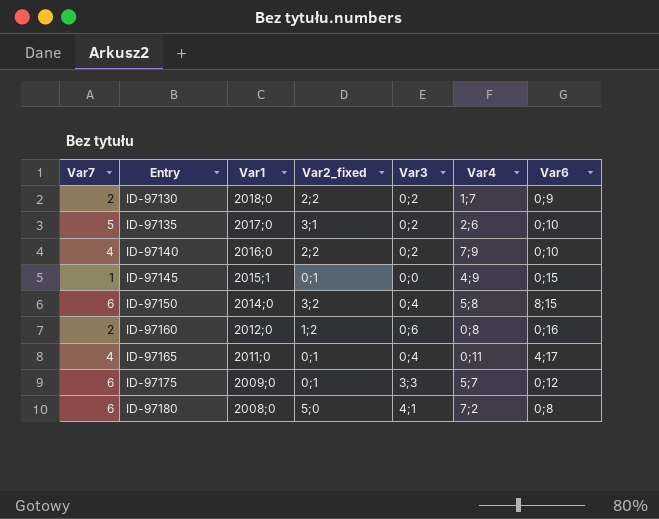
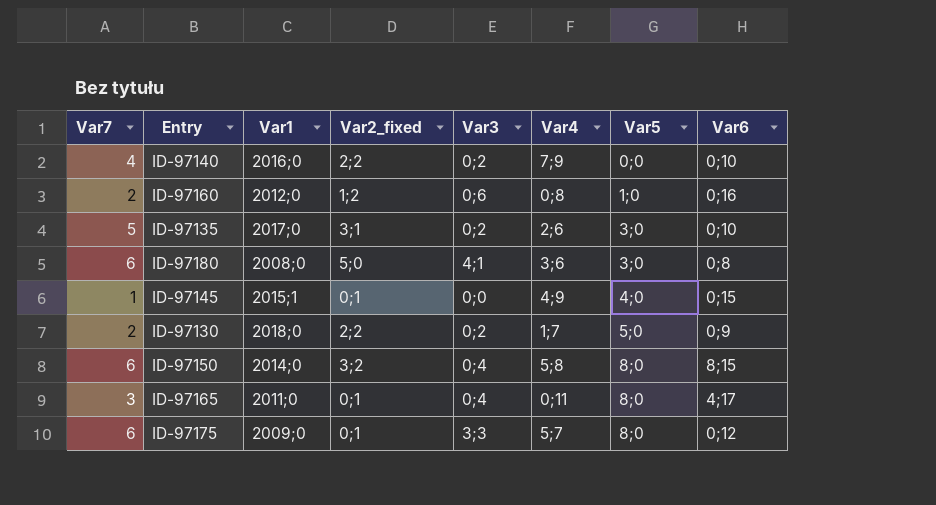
row order: Entry ascending -> Var5 ascending
column Var5 | position: none -> 7
ID-97180 | Var4: 7;2 -> 3;6
ID-97165 | Var7: 4 -> 3

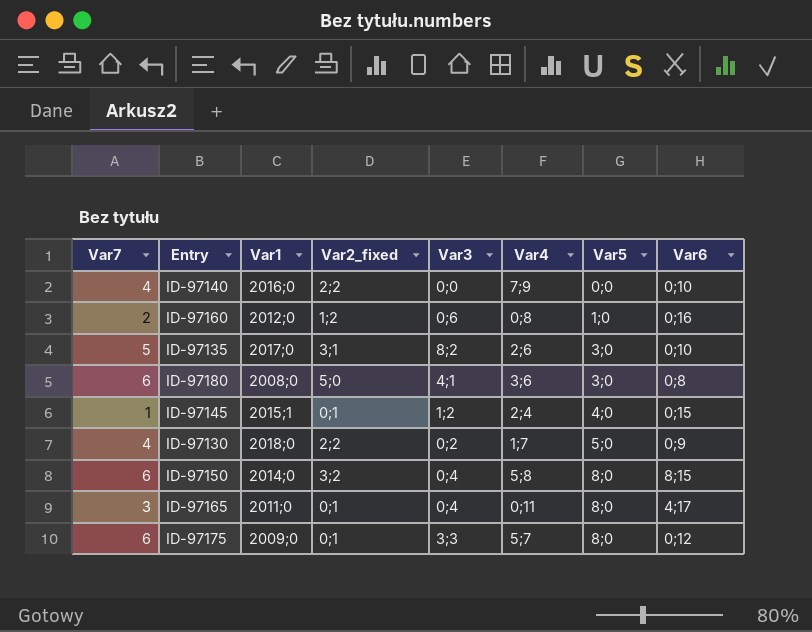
ID-97140 | Var3: 0;2 -> 0;0
ID-97135 | Var3: 0;2 -> 8;2
ID-97145 | Var3: 0;0 -> 1;2
ID-97145 | Var4: 4;9 -> 2;4
ID-97130 | Var7: 2 -> 4

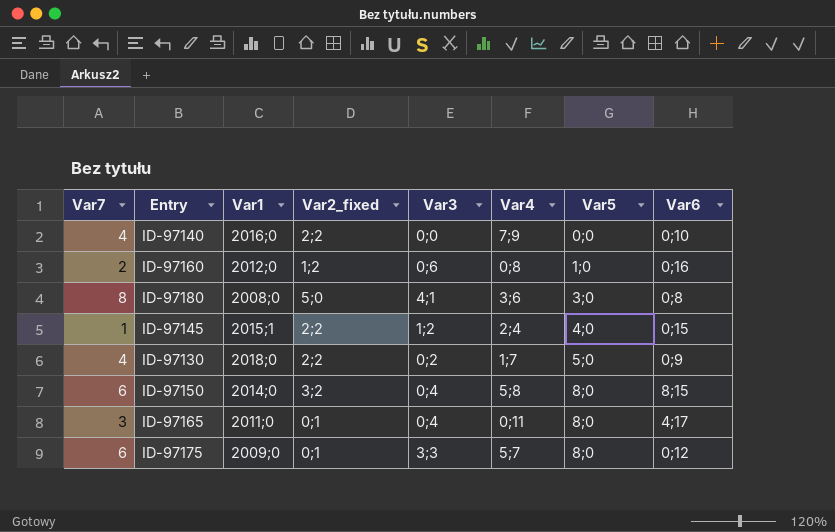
row ID-97135: 5 | 2017;0 | 3;1 | 8;2 | 2;6 | 3;0 | 0;10 -> none
ID-97180 | Var7: 6 -> 8
ID-97145 | Var2_fixed: 0;1 -> 2;2

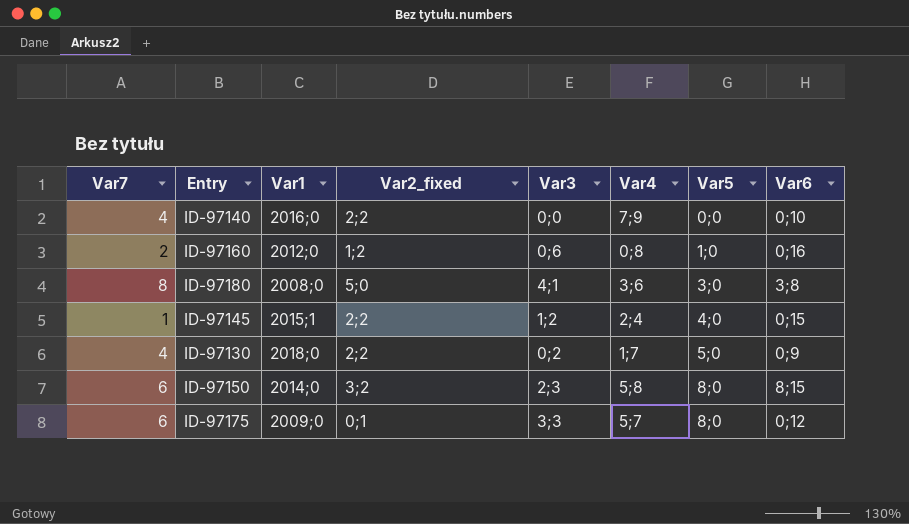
row ID-97165: 3 | 2011;0 | 0;1 | 0;4 | 0;11 | 8;0 | 4;17 -> none
ID-97180 | Var6: 0;8 -> 3;8
ID-97150 | Var3: 0;4 -> 2;3

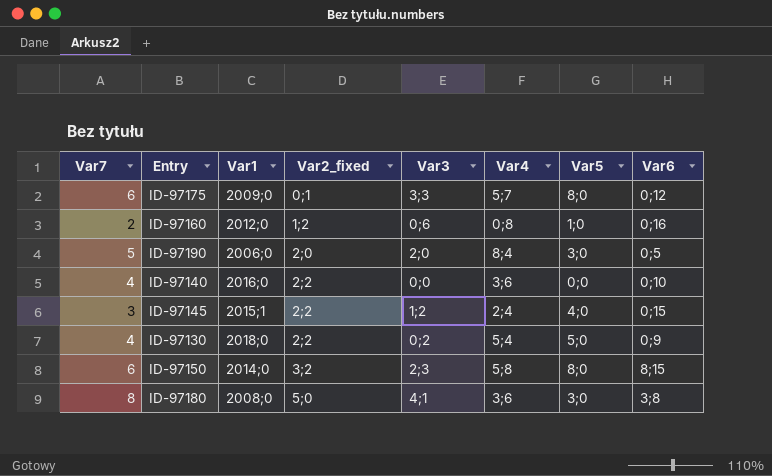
row order: Var5 ascending -> Var2_fixed ascending
row ID-97190: none -> 5 | 2006;0 | 2;0 | 2;0 | 8;4 | 3;0 | 0;5
ID-97140 | Var4: 7;9 -> 3;6
ID-97145 | Var7: 1 -> 3
ID-97130 | Var4: 1;7 -> 5;4

